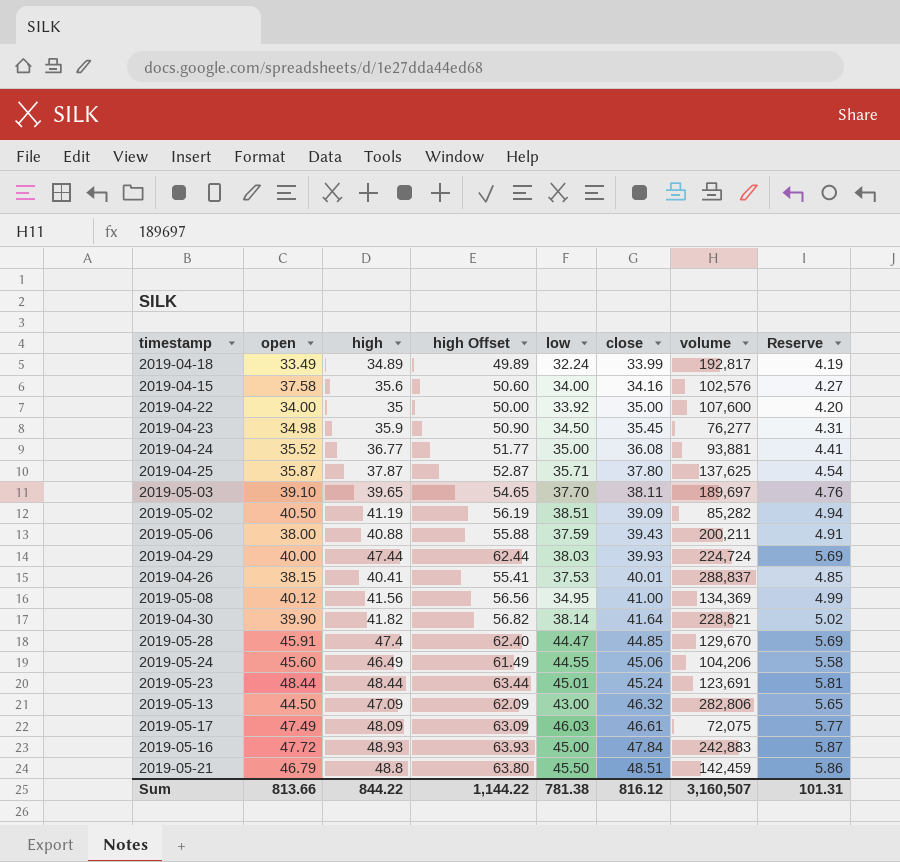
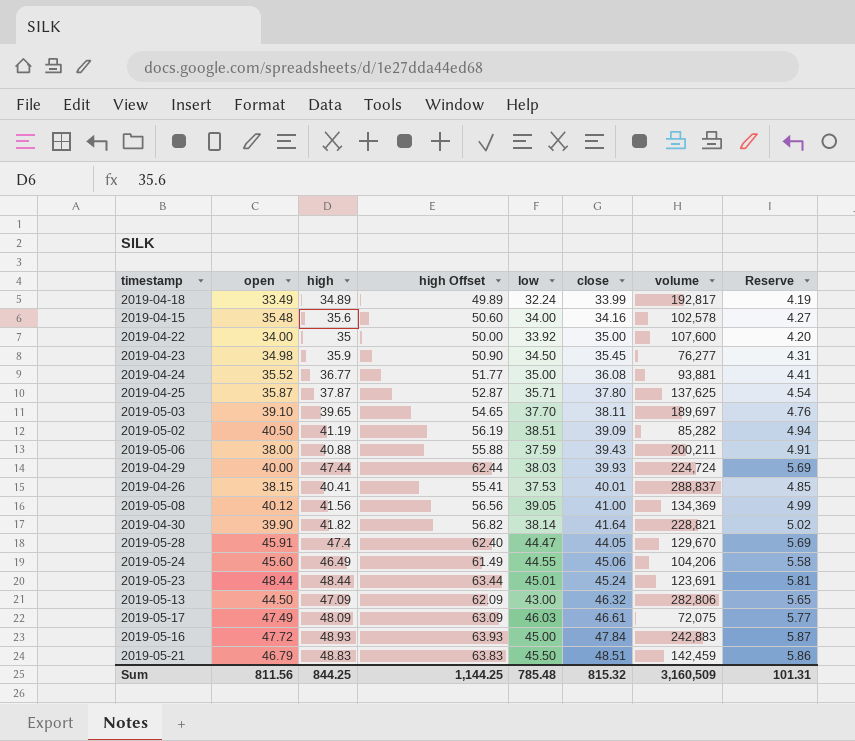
2019-04-15 | open: 37.58 -> 35.48
2019-04-15 | volume: 102,576 -> 102,578
2019-05-08 | low: 34.95 -> 39.05
2019-05-28 | close: 44.85 -> 44.05
2019-05-21 | high: 48.8 -> 48.83
2019-05-21 | high Offset: 63.80 -> 63.83
Sum | open: 813.66 -> 811.56
Sum | high: 844.22 -> 844.25
Sum | high Offset: 1,144.22 -> 1,144.25
Sum | low: 781.38 -> 785.48
Sum | close: 816.12 -> 815.32
Sum | volume: 3,160,507 -> 3,160,509

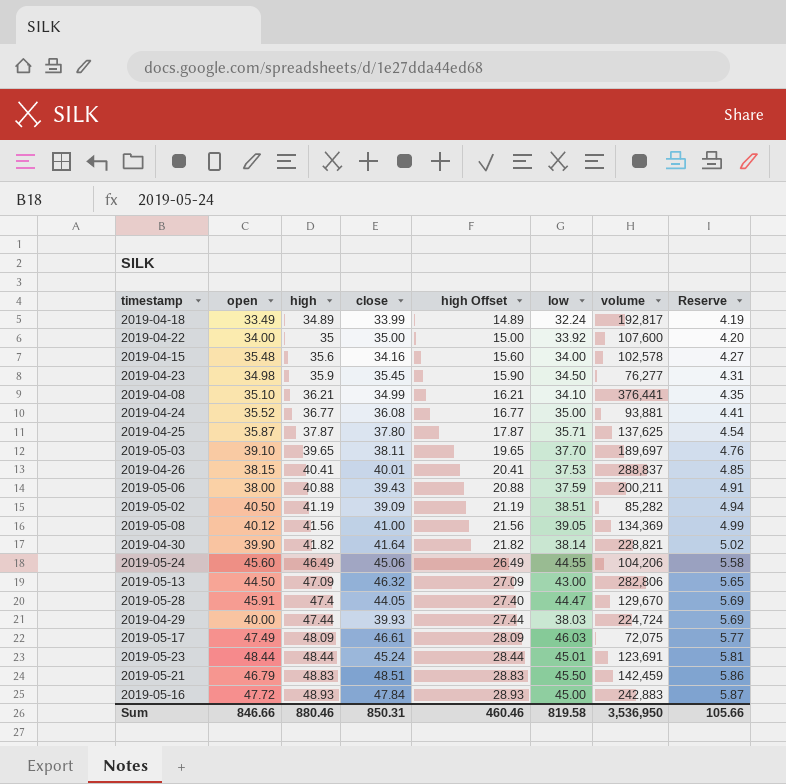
row order: close ascending -> high ascending
column close | position: 6 -> 4
column high Offset | formula: [high] + 15 -> [high] - 20
row 2019-04-08: none -> 35.10 | 36.21 | 34.99 | 16.21 | 34.10 | 376,441 | 4.35
Sum | open: 811.56 -> 846.66
Sum | high: 844.25 -> 880.46
Sum | close: 815.32 -> 850.31
Sum | high Offset: 1,144.25 -> 460.46
Sum | low: 785.48 -> 819.58
Sum | volume: 3,160,509 -> 3,536,950
Sum | Reserve: 101.31 -> 105.66

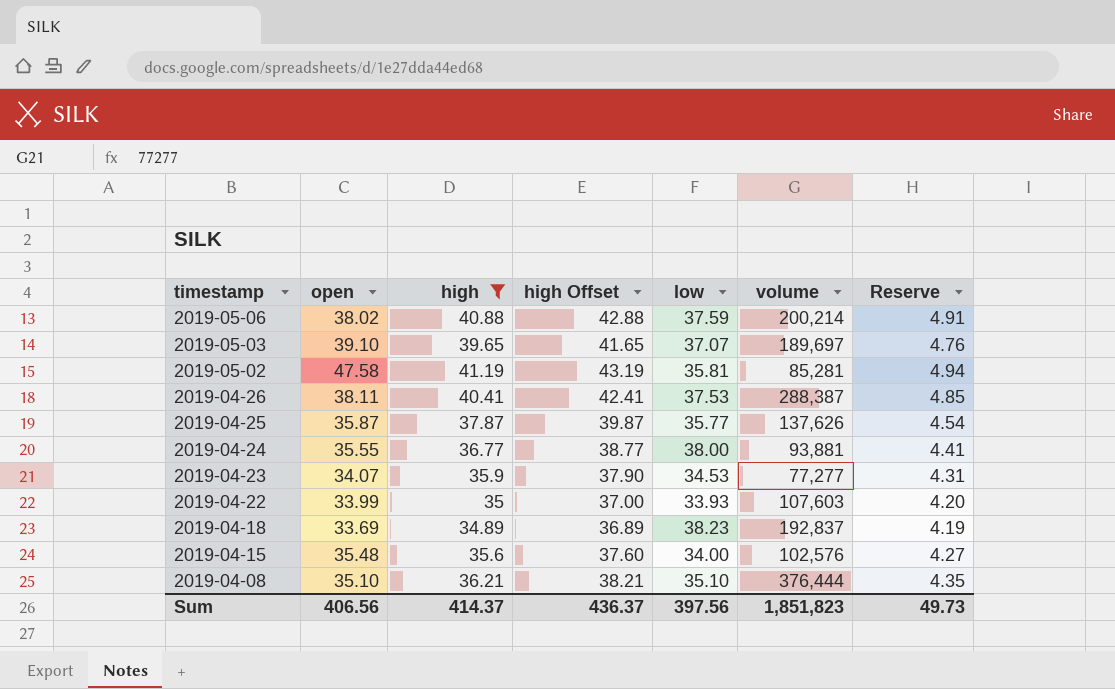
filter: none -> high <= 41.19
row order: high ascending -> timestamp descending
column close | position: 4 -> none
column high Offset | formula: [high] - 20 -> [high] + 2
2019-05-06 | open: 38.00 -> 38.02
2019-05-06 | volume: 200,211 -> 200,214
2019-05-03 | low: 37.70 -> 37.07
2019-05-02 | open: 40.50 -> 47.58
2019-05-02 | low: 38.51 -> 35.81
2019-05-02 | volume: 85,282 -> 85,281
2019-04-26 | open: 38.15 -> 38.11
2019-04-26 | volume: 288,837 -> 288,387
2019-04-25 | low: 35.71 -> 35.77
2019-04-25 | volume: 137,625 -> 137,626
2019-04-24 | open: 35.52 -> 35.55
2019-04-24 | low: 35.00 -> 38.00
2019-04-23 | open: 34.98 -> 34.07
2019-04-23 | low: 34.50 -> 34.53
2019-04-23 | volume: 76,277 -> 77,277
2019-04-22 | open: 34.00 -> 33.99
2019-04-22 | low: 33.92 -> 33.93
2019-04-22 | volume: 107,600 -> 107,603
2019-04-18 | open: 33.49 -> 33.69
2019-04-18 | low: 32.24 -> 38.23
2019-04-18 | volume: 192,817 -> 192,837
2019-04-15 | volume: 102,578 -> 102,576
2019-04-08 | low: 34.10 -> 35.10
2019-04-08 | volume: 376,441 -> 376,444
Sum | open: 846.66 -> 406.56
Sum | high: 880.46 -> 414.37
Sum | high Offset: 460.46 -> 436.37
Sum | low: 819.58 -> 397.56
Sum | volume: 3,536,950 -> 1,851,823
Sum | Reserve: 105.66 -> 49.73

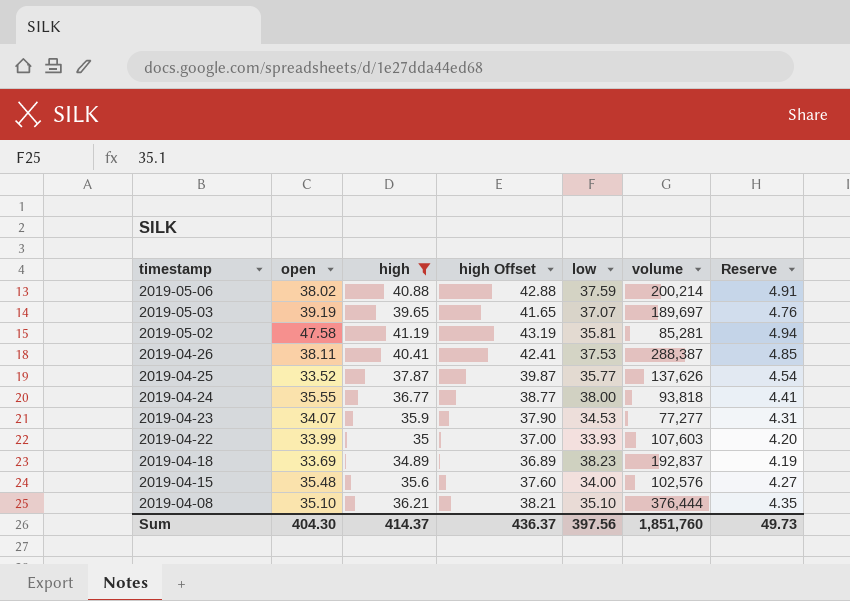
2019-05-03 | open: 39.10 -> 39.19
2019-04-25 | open: 35.87 -> 33.52
2019-04-24 | volume: 93,881 -> 93,818
Sum | open: 406.56 -> 404.30
Sum | volume: 1,851,823 -> 1,851,760

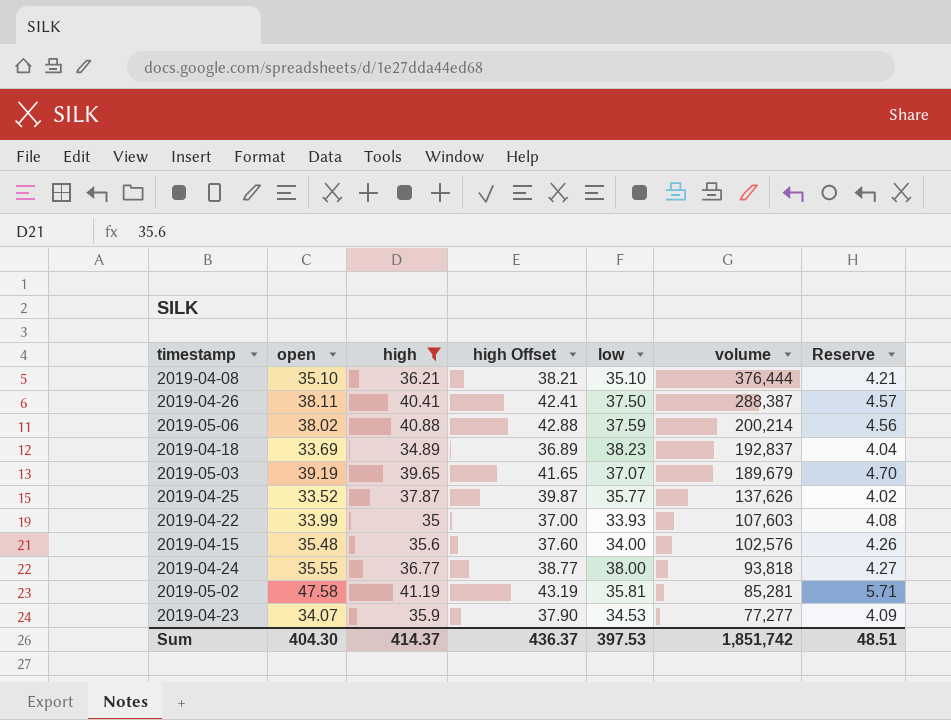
row order: timestamp descending -> volume descending
column Reserve | formula: [high] * 0.12 -> [open] * 0.12
2019-04-26 | low: 37.53 -> 37.50
2019-05-03 | volume: 189,697 -> 189,679
Sum | low: 397.56 -> 397.53
Sum | volume: 1,851,760 -> 1,851,742
Sum | Reserve: 49.73 -> 48.51

